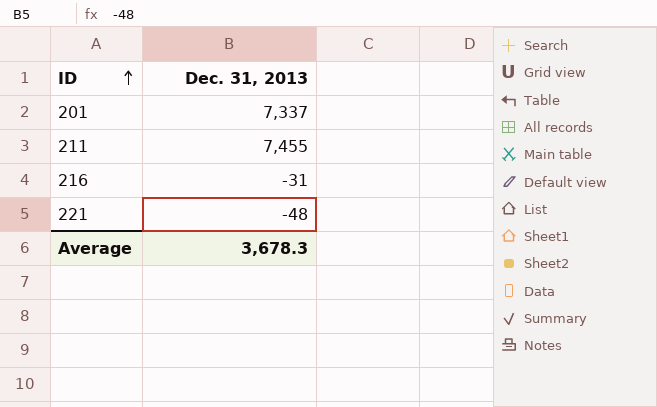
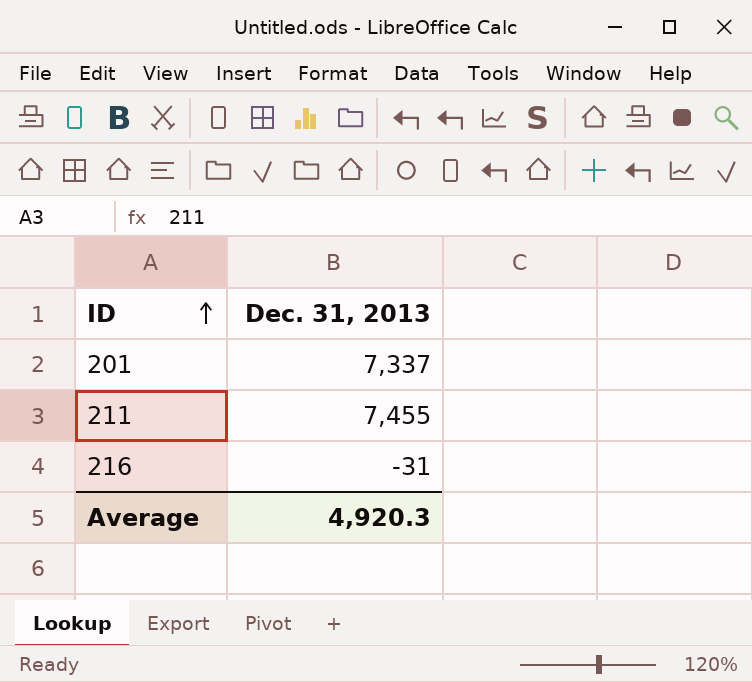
row 221: -48 -> none
Average | Dec. 31, 2013: 3,678.3 -> 4,920.3

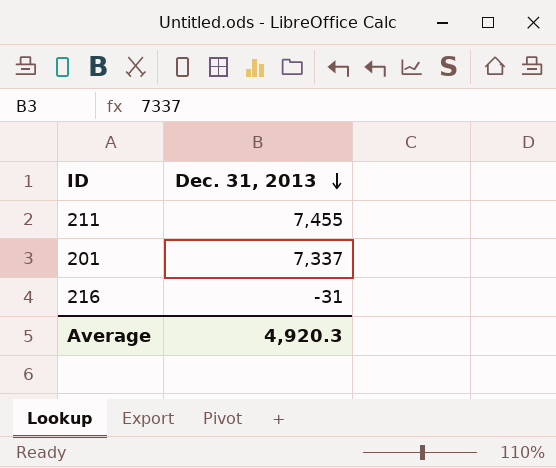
row order: ID ascending -> Dec. 31, 2013 descending

